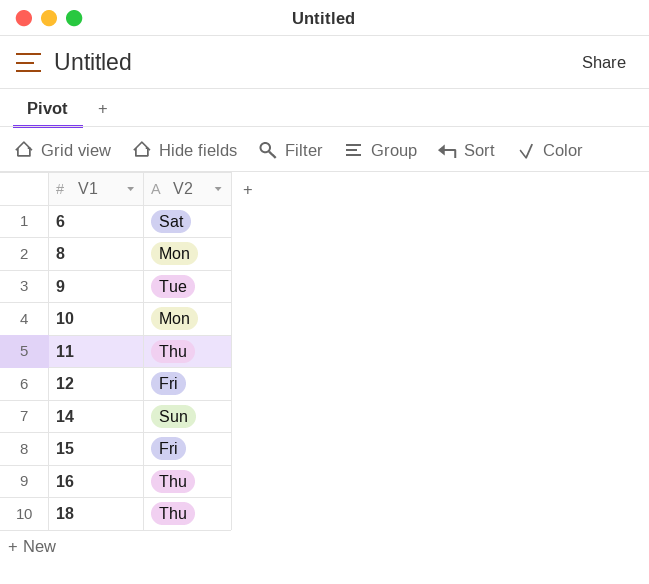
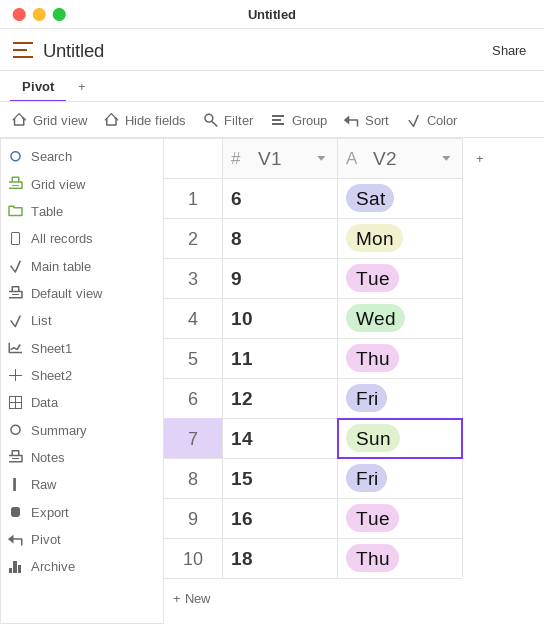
10 | V2: Mon -> Wed
16 | V2: Thu -> Tue

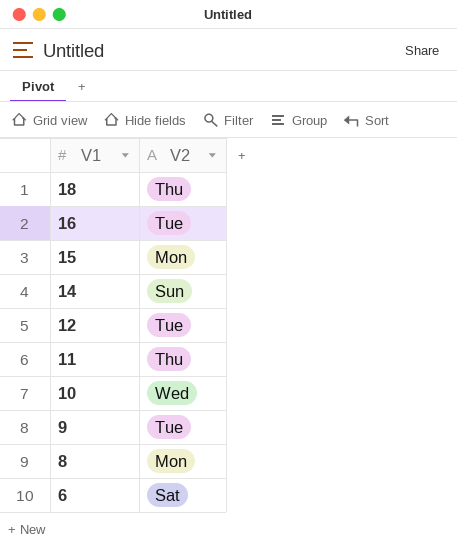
row order: V1 ascending -> V1 descending
15 | V2: Fri -> Mon
12 | V2: Fri -> Tue

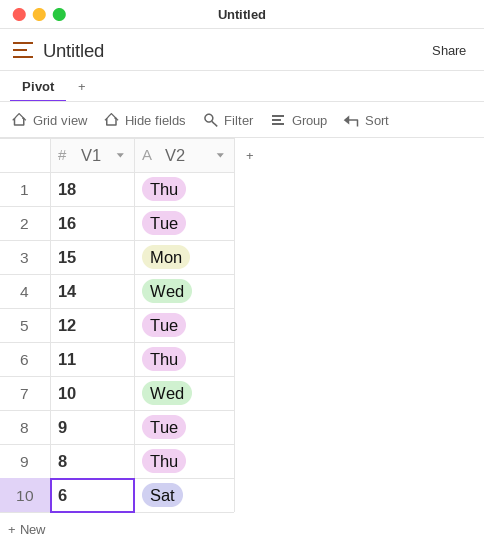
14 | V2: Sun -> Wed
8 | V2: Mon -> Thu

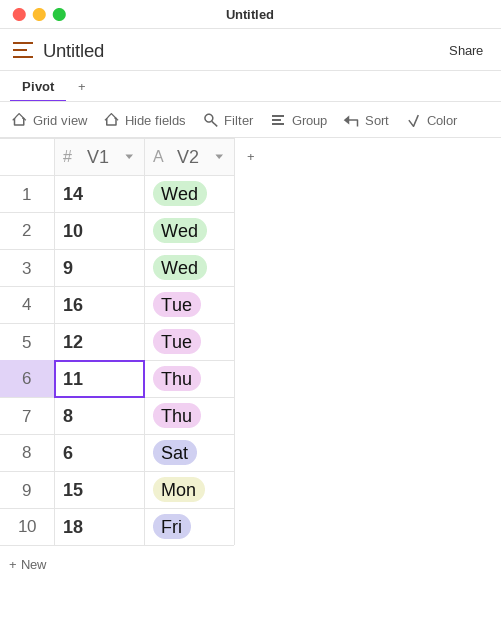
row order: V1 descending -> V2 descending
9 | V2: Tue -> Wed
18 | V2: Thu -> Fri

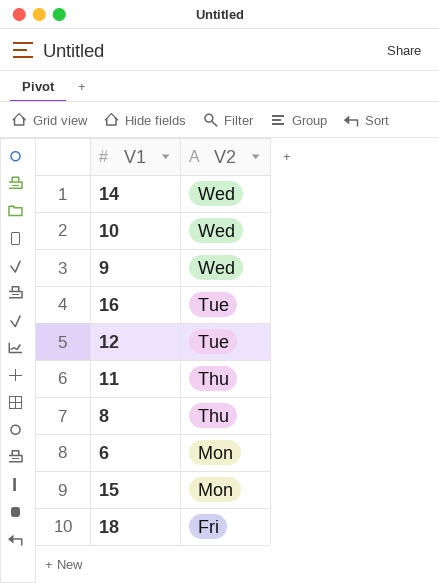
6 | V2: Sat -> Mon

